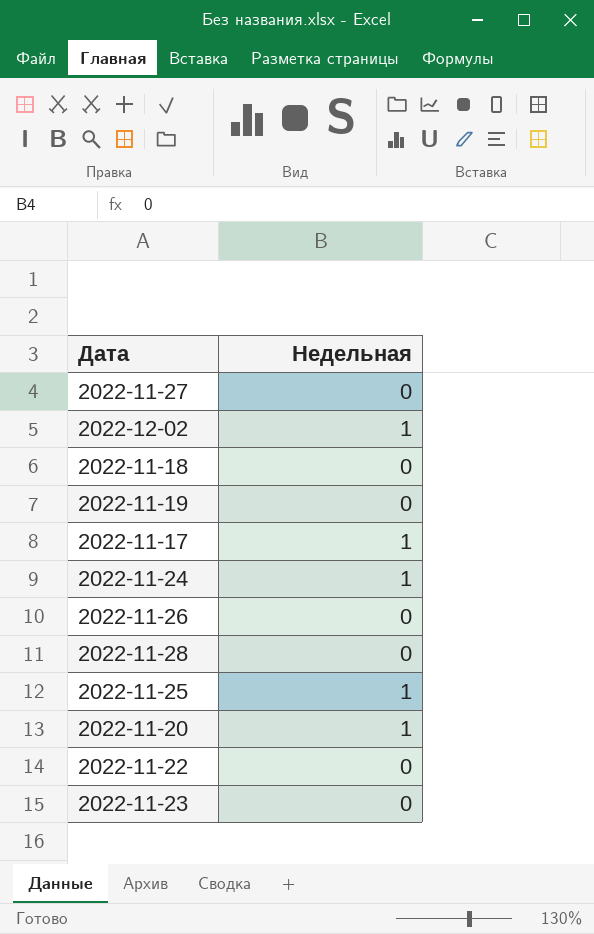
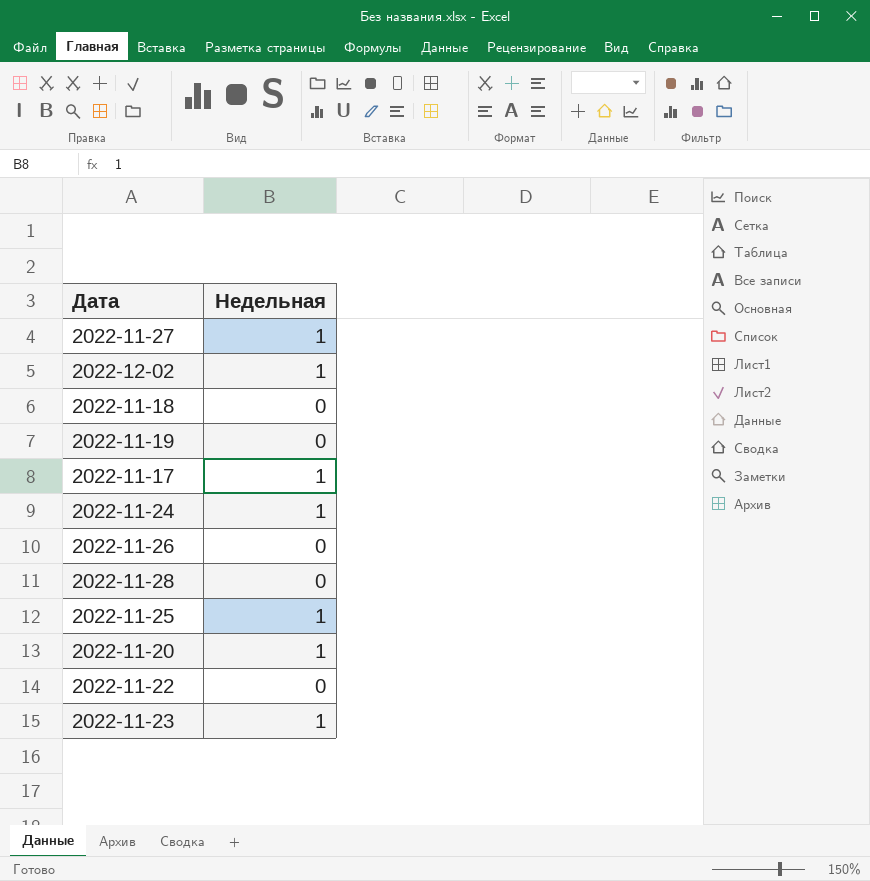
2022-11-27 | Недельная: 0 -> 1
2022-11-23 | Недельная: 0 -> 1

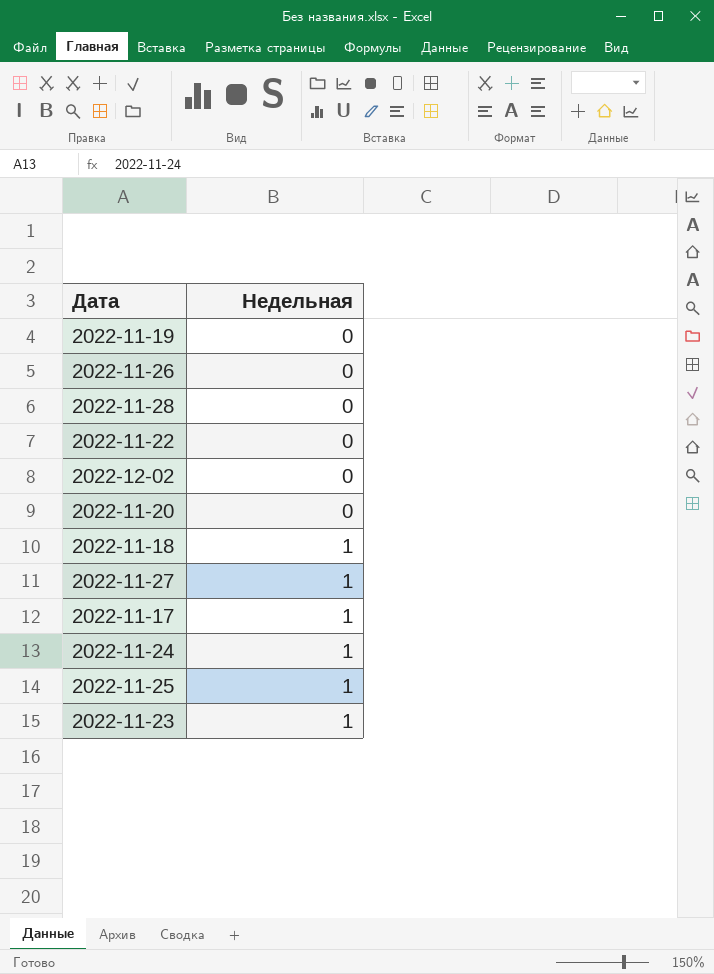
row order: none -> Недельная ascending
2022-12-02 | Недельная: 1 -> 0
2022-11-20 | Недельная: 1 -> 0
2022-11-18 | Недельная: 0 -> 1

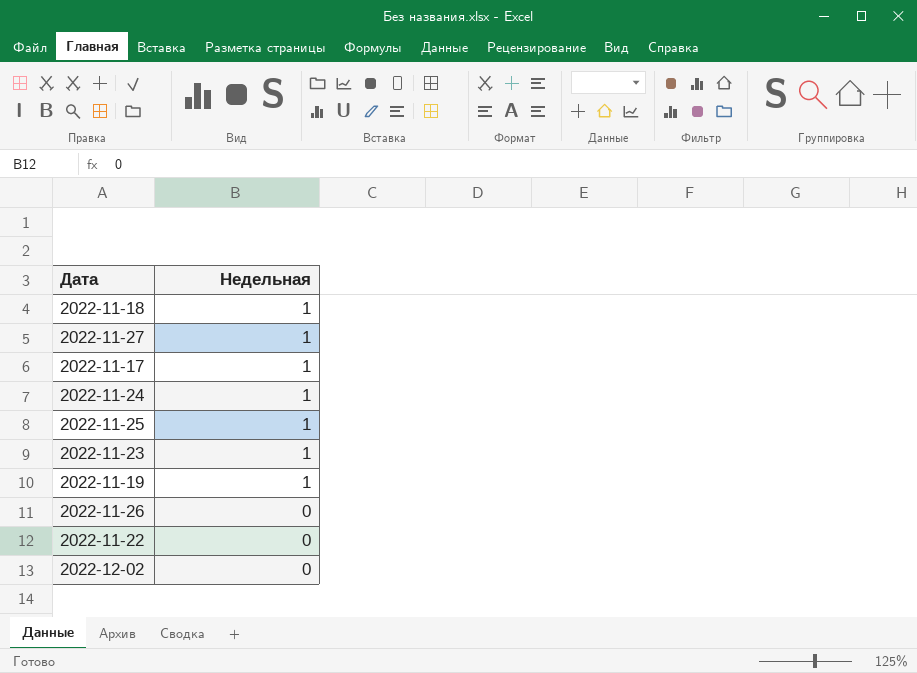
row order: Недельная ascending -> Недельная descending
row 2022-11-28: 0 -> none
row 2022-11-20: 0 -> none
2022-11-19 | Недельная: 0 -> 1

